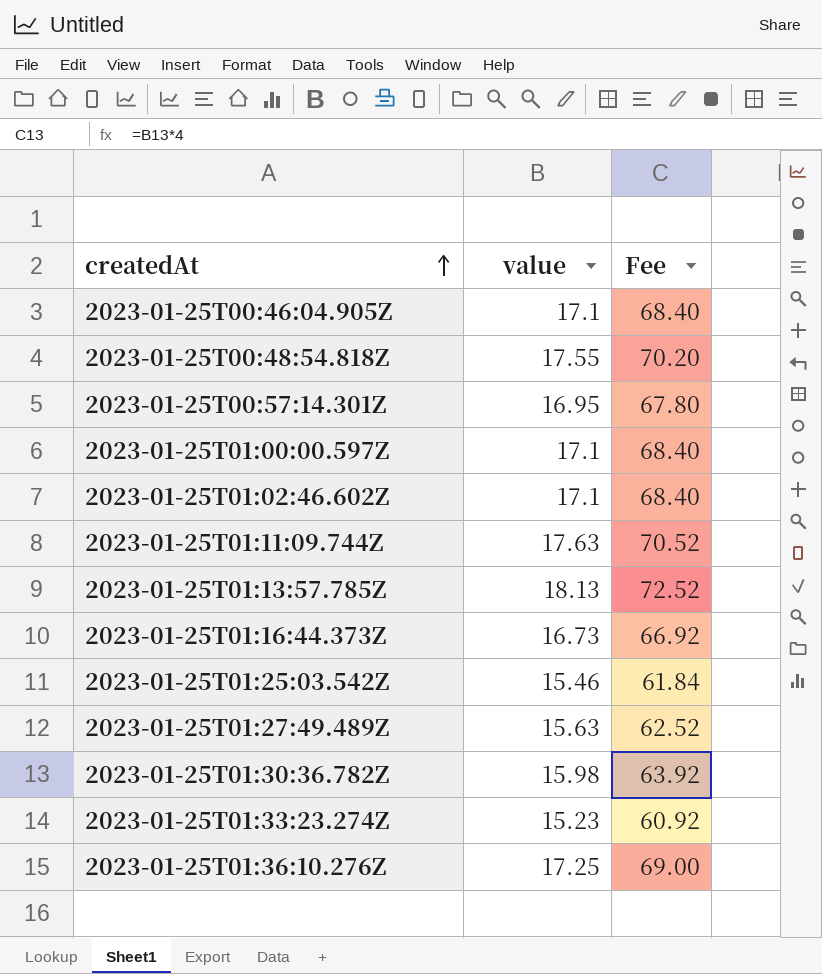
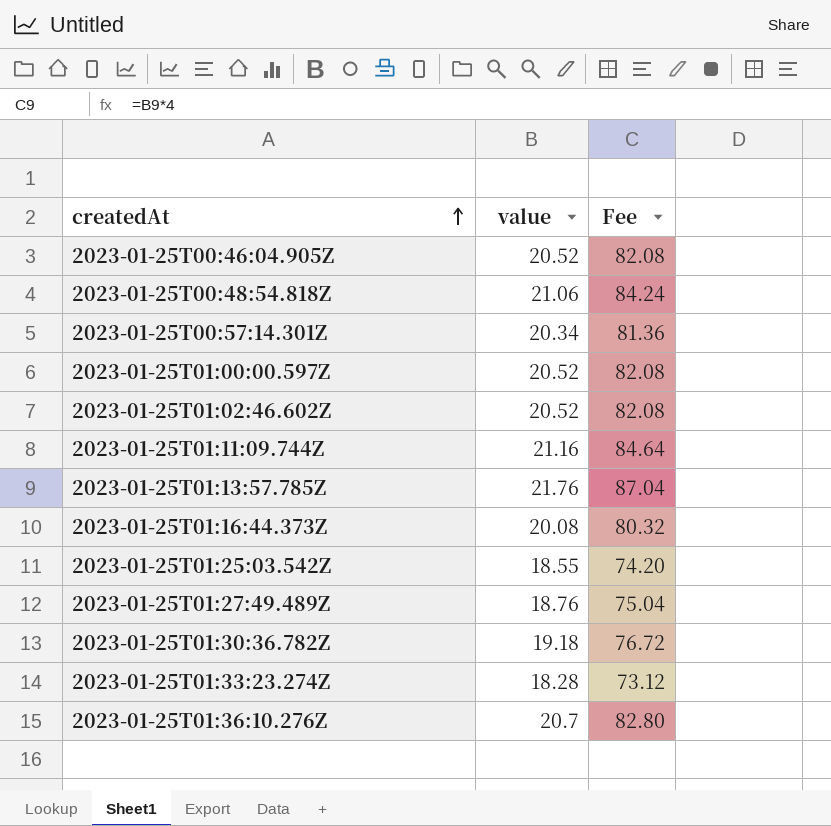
2023-01-25T00:46:04.905Z | value: 17.1 -> 20.52
2023-01-25T00:46:04.905Z | Fee: 68.40 -> 82.08
2023-01-25T00:48:54.818Z | value: 17.55 -> 21.06
2023-01-25T00:48:54.818Z | Fee: 70.20 -> 84.24
2023-01-25T00:57:14.301Z | value: 16.95 -> 20.34
2023-01-25T00:57:14.301Z | Fee: 67.80 -> 81.36
2023-01-25T01:00:00.597Z | value: 17.1 -> 20.52
2023-01-25T01:00:00.597Z | Fee: 68.40 -> 82.08
2023-01-25T01:02:46.602Z | value: 17.1 -> 20.52
2023-01-25T01:02:46.602Z | Fee: 68.40 -> 82.08
2023-01-25T01:11:09.744Z | value: 17.63 -> 21.16
2023-01-25T01:11:09.744Z | Fee: 70.52 -> 84.64
2023-01-25T01:13:57.785Z | value: 18.13 -> 21.76
2023-01-25T01:13:57.785Z | Fee: 72.52 -> 87.04
2023-01-25T01:16:44.373Z | value: 16.73 -> 20.08
2023-01-25T01:16:44.373Z | Fee: 66.92 -> 80.32
2023-01-25T01:25:03.542Z | value: 15.46 -> 18.55
2023-01-25T01:25:03.542Z | Fee: 61.84 -> 74.20
2023-01-25T01:27:49.489Z | value: 15.63 -> 18.76
2023-01-25T01:27:49.489Z | Fee: 62.52 -> 75.04
2023-01-25T01:30:36.782Z | value: 15.98 -> 19.18
2023-01-25T01:30:36.782Z | Fee: 63.92 -> 76.72
2023-01-25T01:33:23.274Z | value: 15.23 -> 18.28
2023-01-25T01:33:23.274Z | Fee: 60.92 -> 73.12
2023-01-25T01:36:10.276Z | value: 17.25 -> 20.7
2023-01-25T01:36:10.276Z | Fee: 69.00 -> 82.80

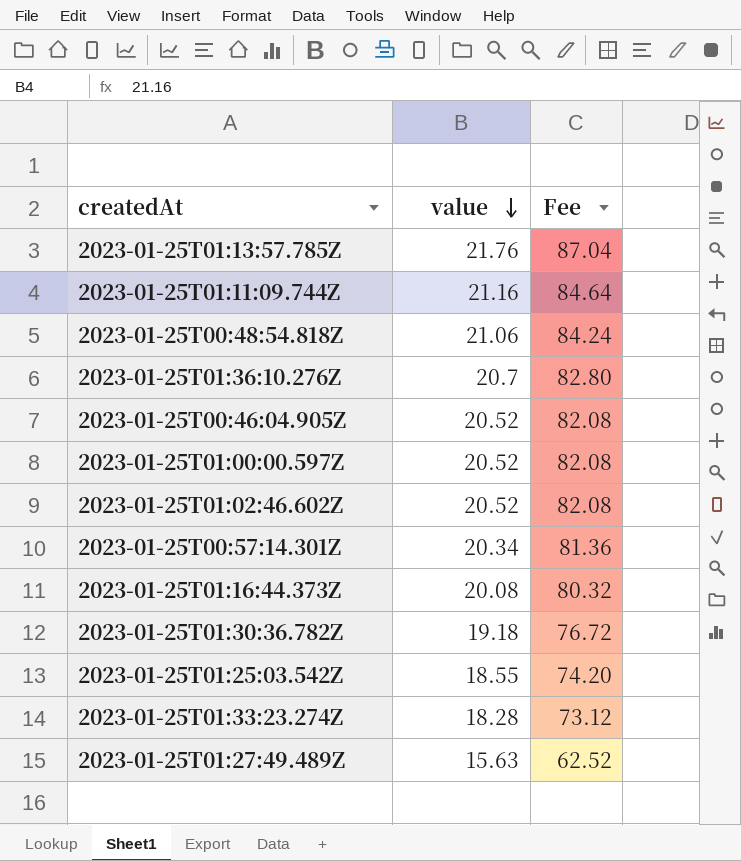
row order: createdAt ascending -> value descending
2023-01-25T01:27:49.489Z | value: 18.76 -> 15.63
2023-01-25T01:27:49.489Z | Fee: 75.04 -> 62.52

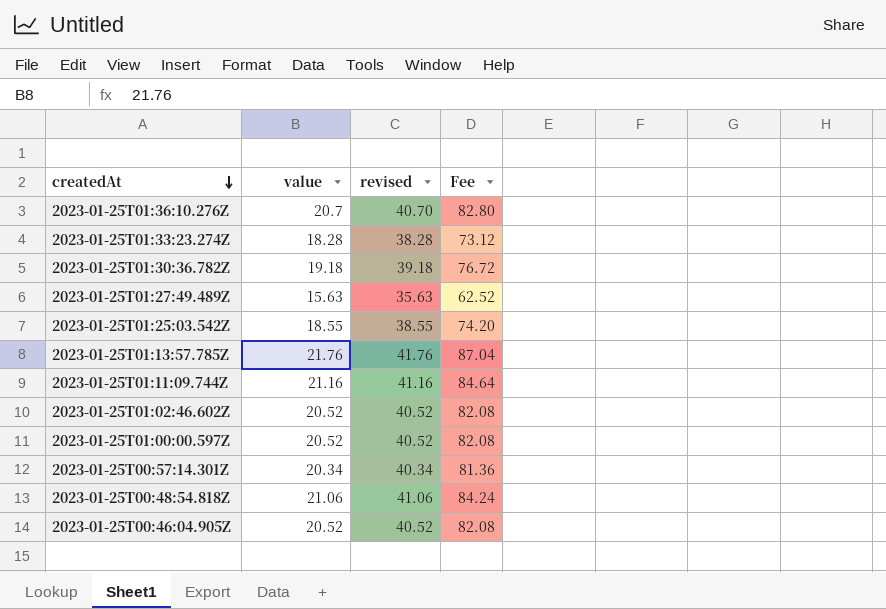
row order: value descending -> createdAt descending
column revised | formula: none -> [value] + 20
row 2023-01-25T01:16:44.373Z: 20.08 | 80.32 -> none

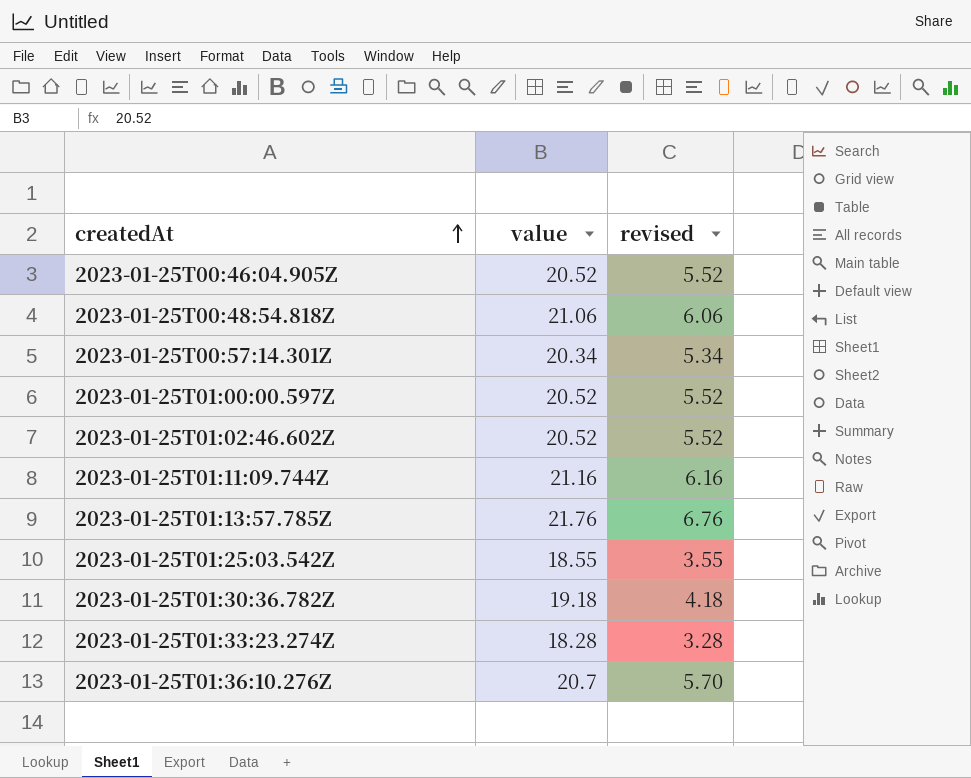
row order: createdAt descending -> createdAt ascending
column Fee | formula: [value] * 4 -> none
column revised | formula: [value] + 20 -> [value] - 15
row 2023-01-25T01:27:49.489Z: 15.63 | 35.63 | 62.52 -> none

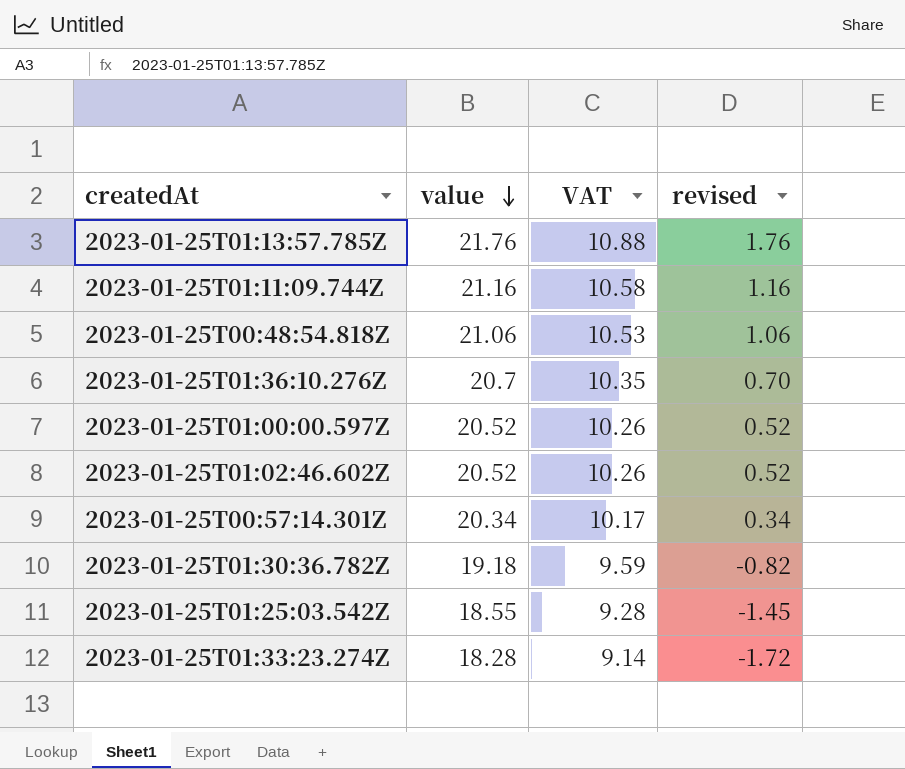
row order: createdAt ascending -> value descending
column VAT | formula: none -> [value] * 0.5
column revised | formula: [value] - 15 -> [value] - 20
row 2023-01-25T00:46:04.905Z: 20.52 | 5.52 -> none

